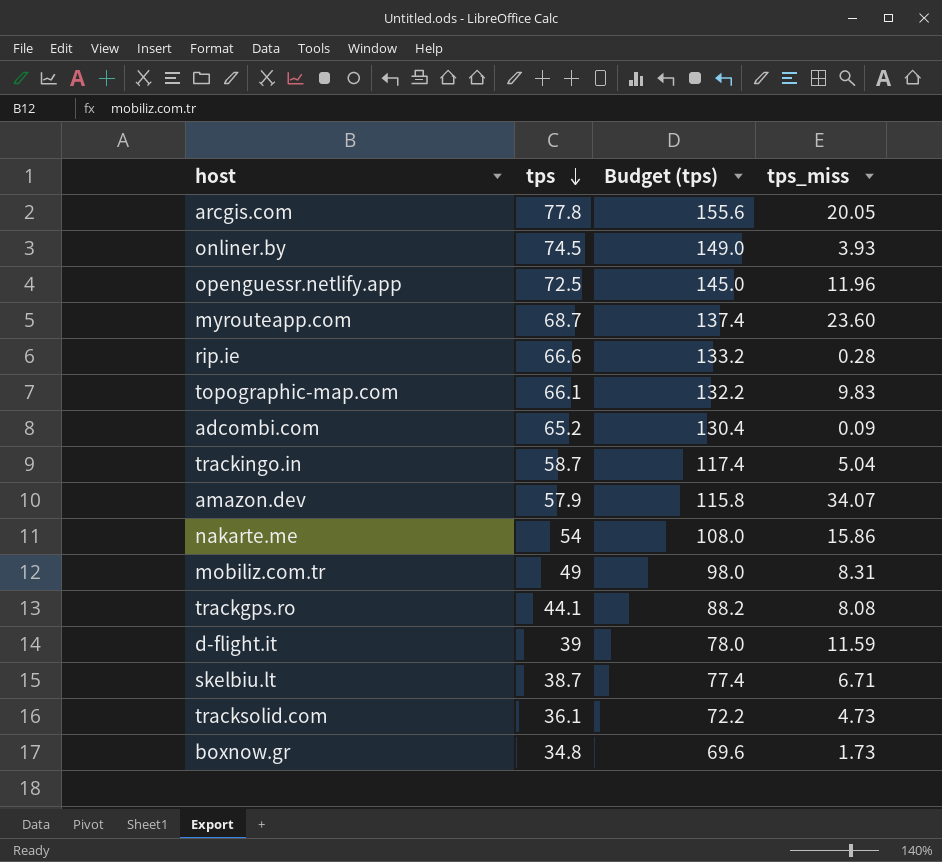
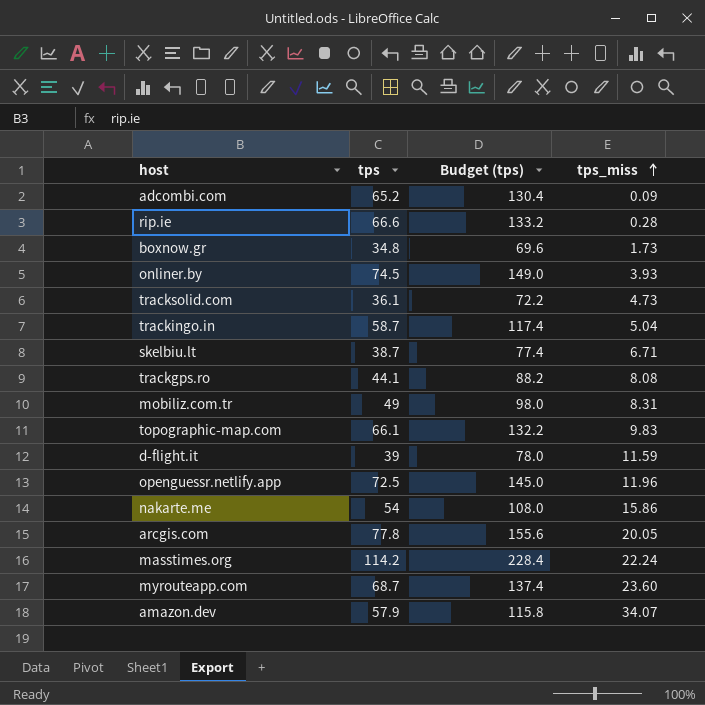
row order: tps descending -> tps_miss ascending
row masstimes.org: none -> 114.2 | 228.4 | 22.24

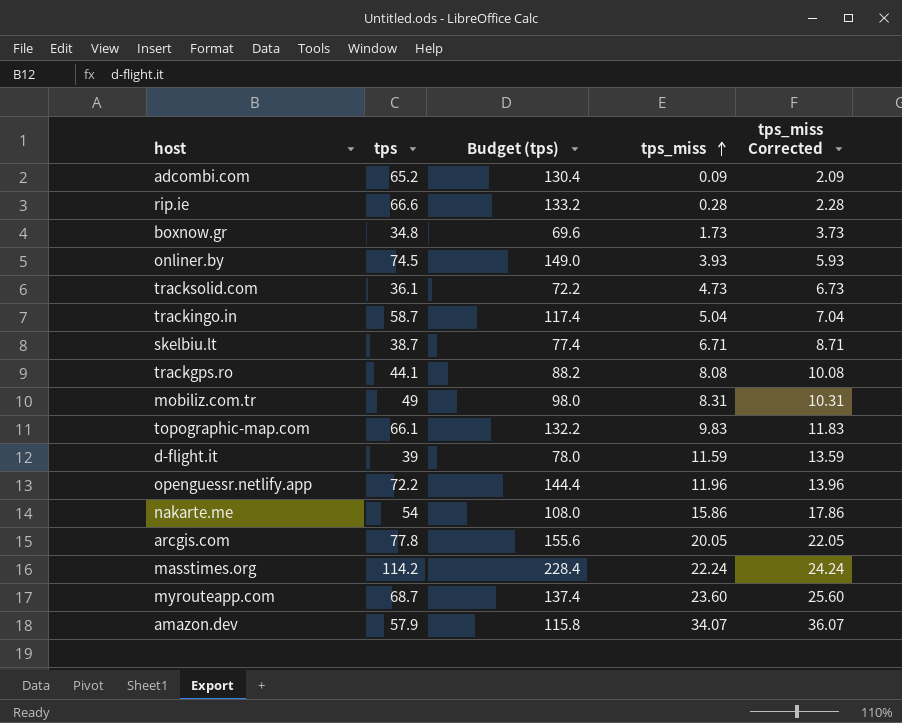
column tps_miss Corrected | formula: none -> [tps_miss] + 2
openguessr.netlify.app | tps: 72.5 -> 72.2
openguessr.netlify.app | Budget (tps): 145.0 -> 144.4

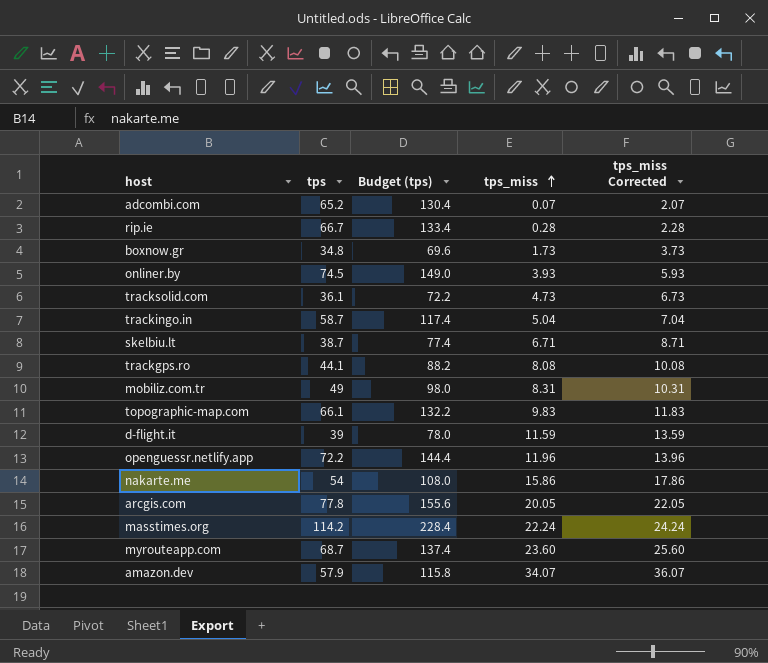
adcombi.com | tps_miss: 0.09 -> 0.07
adcombi.com | tps_miss Corrected: 2.09 -> 2.07
rip.ie | tps: 66.6 -> 66.7
rip.ie | Budget (tps): 133.2 -> 133.4

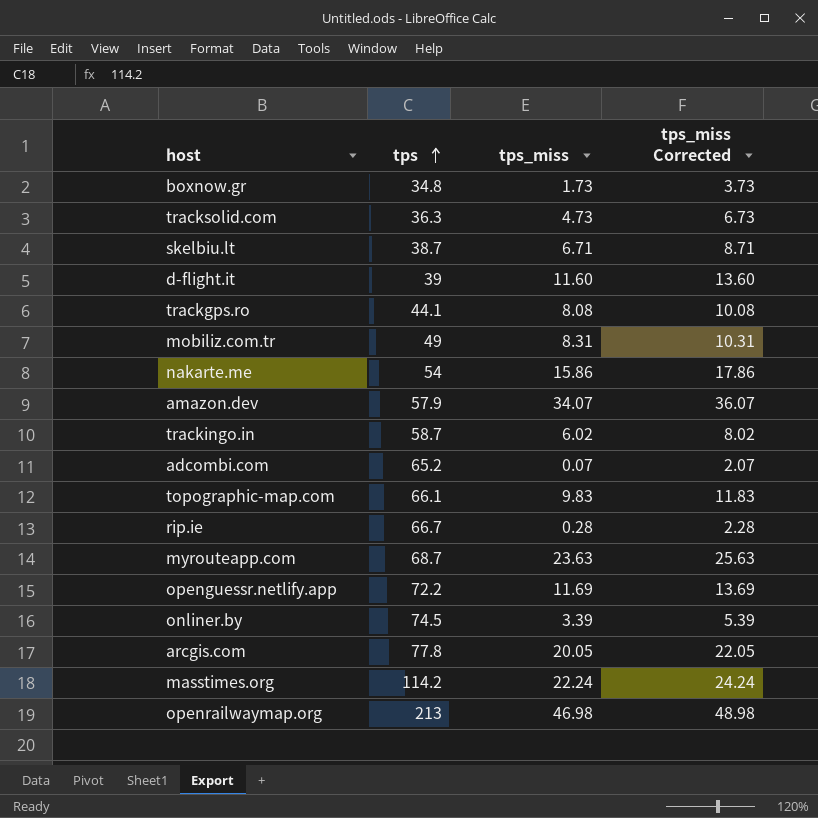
row order: tps_miss ascending -> tps ascending
column Budget (tps) | formula: [tps] * 2 -> none
tracksolid.com | tps: 36.1 -> 36.3
d-flight.it | tps_miss: 11.59 -> 11.60
d-flight.it | tps_miss Corrected: 13.59 -> 13.60
trackingo.in | tps_miss: 5.04 -> 6.02
trackingo.in | tps_miss Corrected: 7.04 -> 8.02
myrouteapp.com | tps_miss: 23.60 -> 23.63
myrouteapp.com | tps_miss Corrected: 25.60 -> 25.63
openguessr.netlify.app | tps_miss: 11.96 -> 11.69
openguessr.netlify.app | tps_miss Corrected: 13.96 -> 13.69
onliner.by | tps_miss: 3.93 -> 3.39
onliner.by | tps_miss Corrected: 5.93 -> 5.39
row openrailwaymap.org: none -> 213 | 46.98 | 48.98

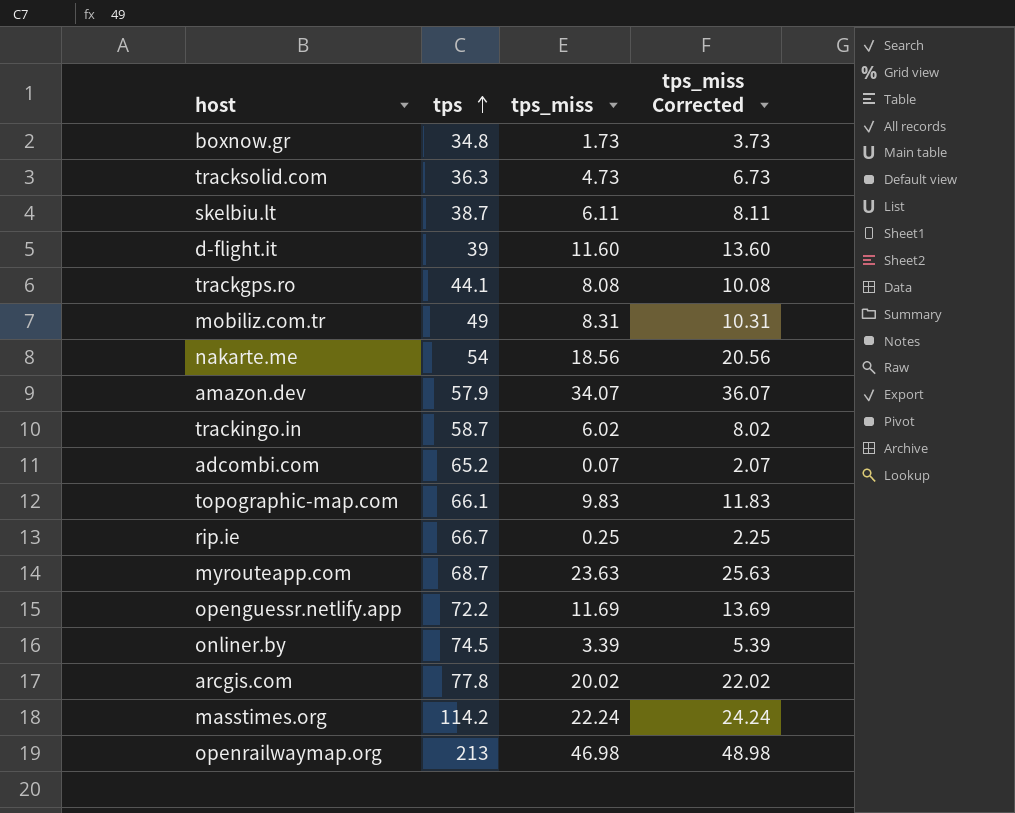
skelbiu.lt | tps_miss: 6.71 -> 6.11
skelbiu.lt | tps_miss Corrected: 8.71 -> 8.11
nakarte.me | tps_miss: 15.86 -> 18.56
nakarte.me | tps_miss Corrected: 17.86 -> 20.56
rip.ie | tps_miss: 0.28 -> 0.25
rip.ie | tps_miss Corrected: 2.28 -> 2.25
arcgis.com | tps_miss: 20.05 -> 20.02
arcgis.com | tps_miss Corrected: 22.05 -> 22.02

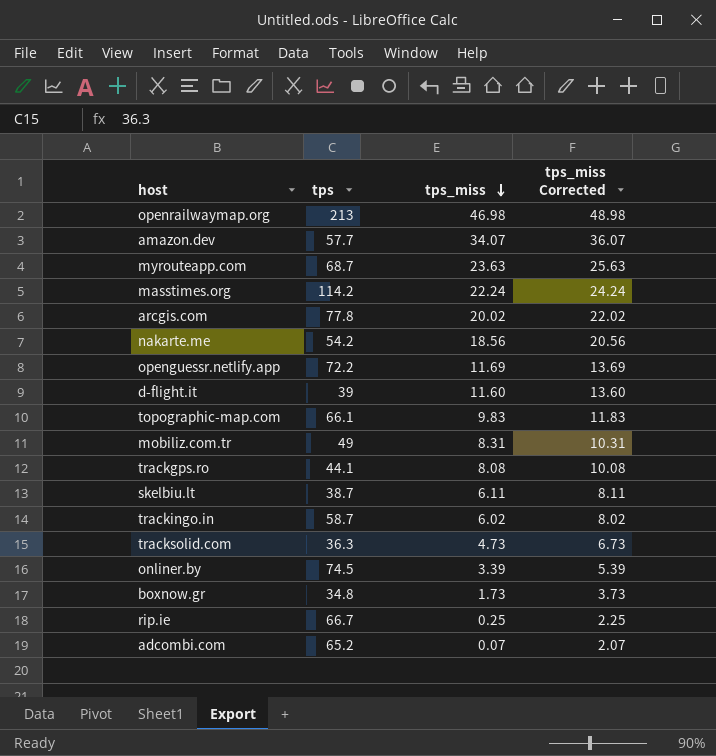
row order: tps ascending -> tps_miss descending
amazon.dev | tps: 57.9 -> 57.7
nakarte.me | tps: 54 -> 54.2

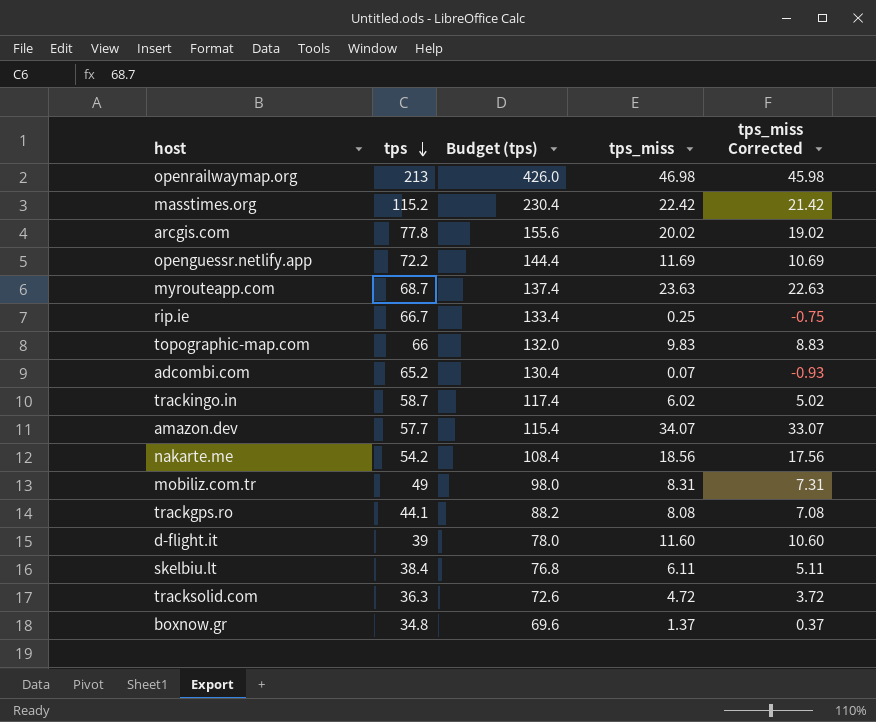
row order: tps_miss descending -> tps descending
column Budget (tps) | formula: none -> [tps] * 2
column tps_miss Corrected | formula: [tps_miss] + 2 -> [tps_miss] - 1
row onliner.by: 74.5 | 3.39 | 5.39 -> none
masstimes.org | tps: 114.2 -> 115.2
masstimes.org | tps_miss: 22.24 -> 22.42
topographic-map.com | tps: 66.1 -> 66
skelbiu.lt | tps: 38.7 -> 38.4
tracksolid.com | tps_miss: 4.73 -> 4.72
boxnow.gr | tps_miss: 1.73 -> 1.37

